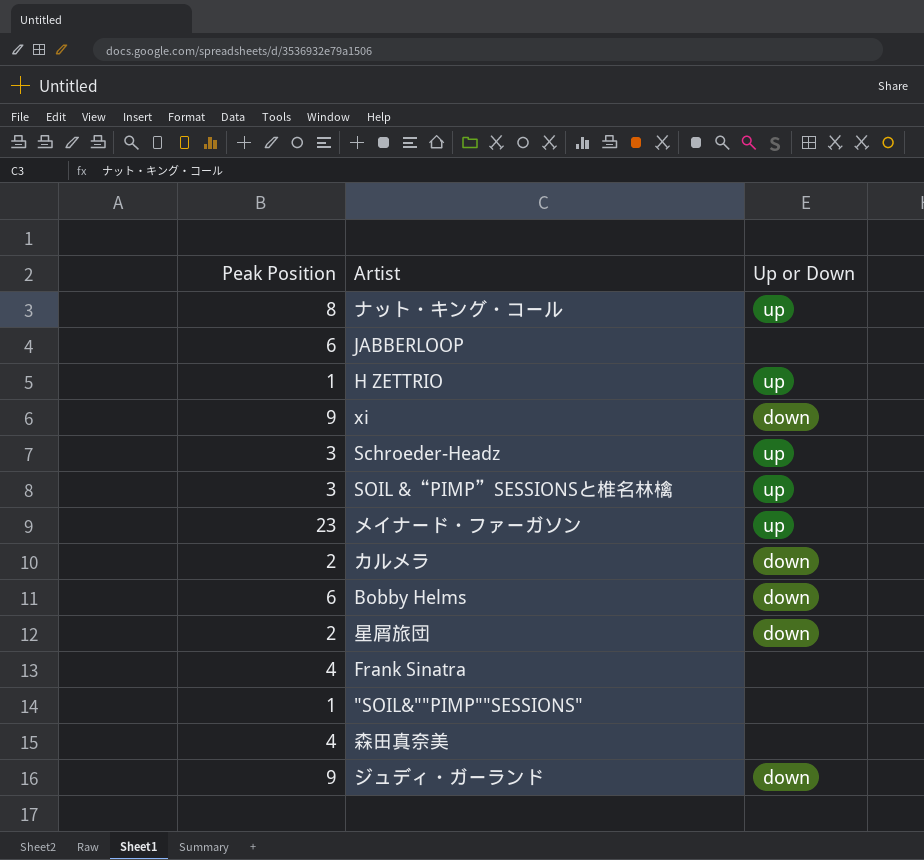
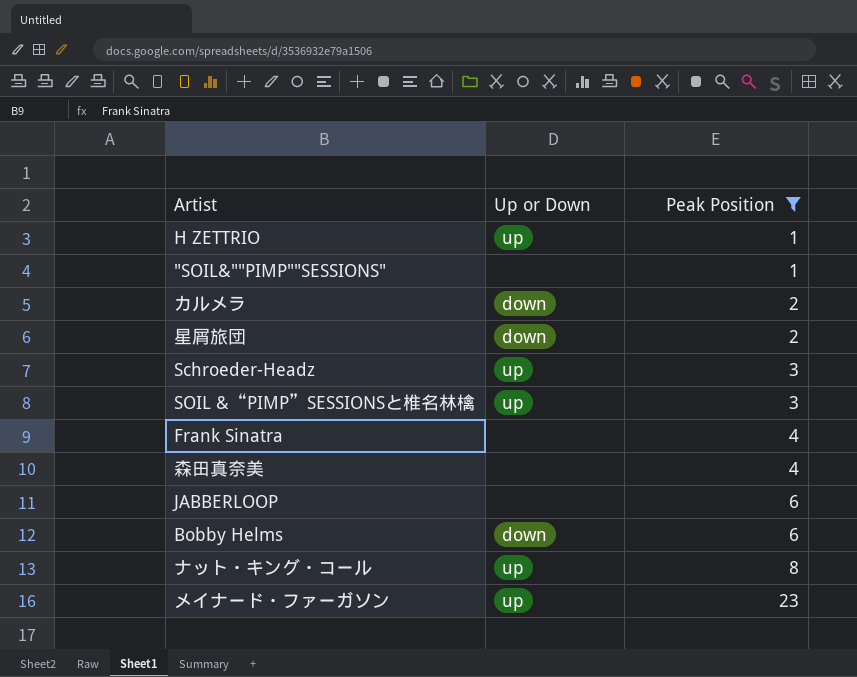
filter: none -> Peak Position != 9
row order: none -> Peak Position ascending
column Peak Position | position: 1 -> 3

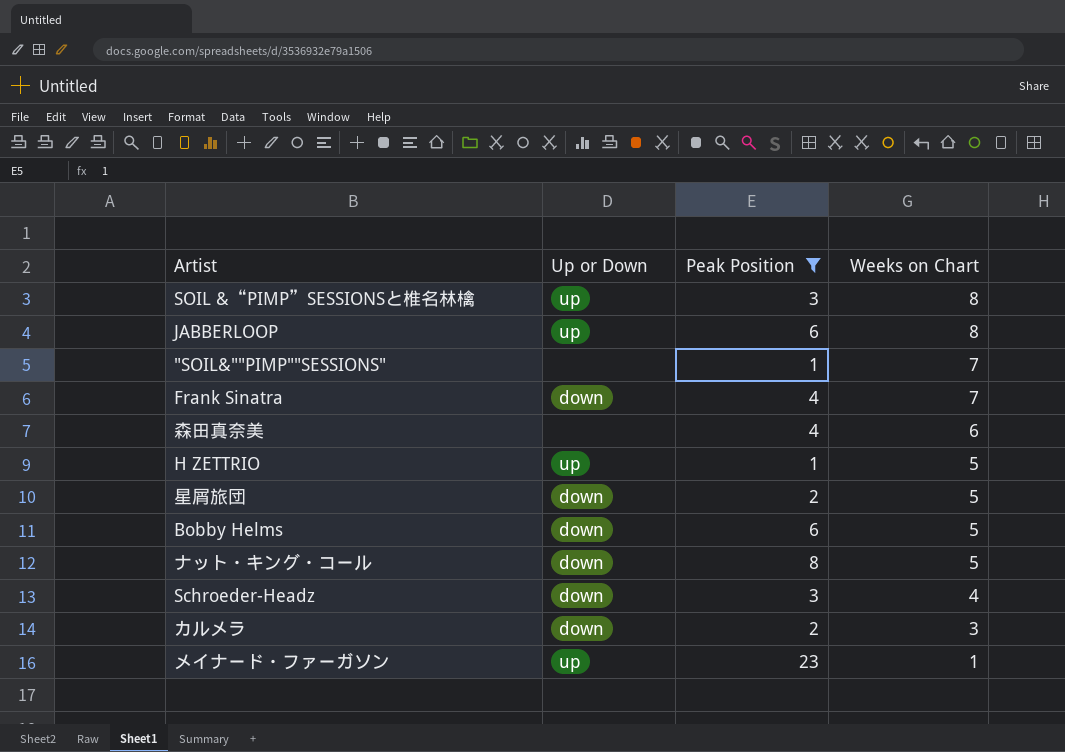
row order: Peak Position ascending -> Weeks on Chart descending
column Weeks on Chart | position: none -> 4
JABBERLOOP | Up or Down: none -> up
Frank Sinatra | Up or Down: none -> down
ナット・キング・コール | Up or Down: up -> down
Schroeder-Headz | Up or Down: up -> down

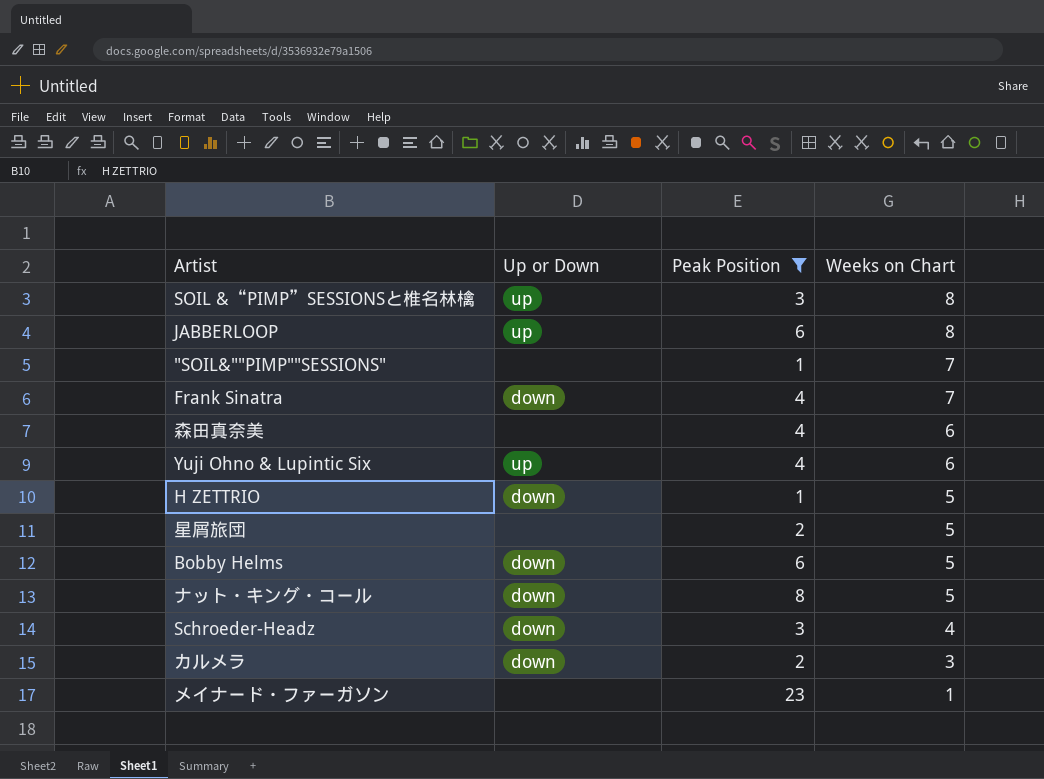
row Yuji Ohno & Lupintic Six: none -> up | 4 | 6
H ZETTRIO | Up or Down: up -> down
星屑旅団 | Up or Down: down -> none
メイナード・ファーガソン | Up or Down: up -> none

